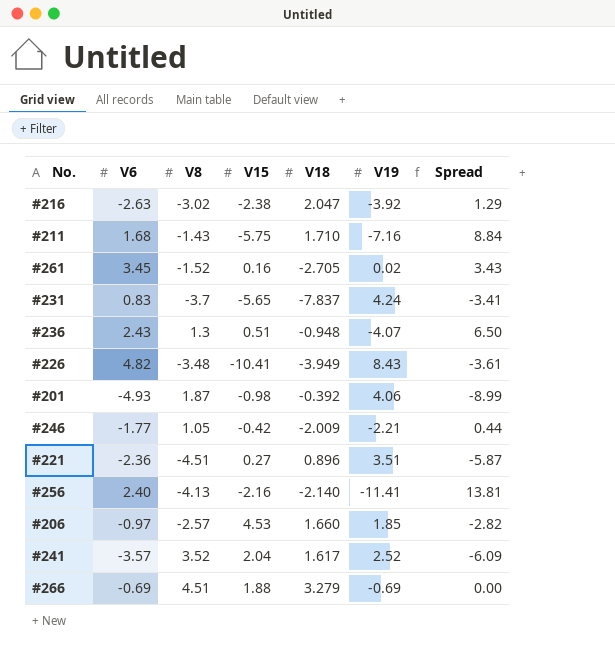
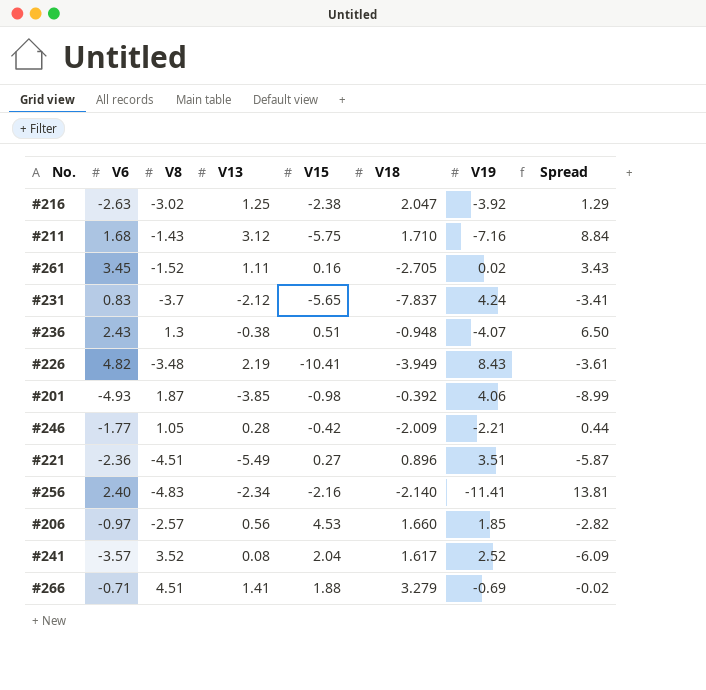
column V13 | position: none -> 4
#256 | V8: -4.13 -> -4.83
#266 | V6: -0.69 -> -0.71
#266 | Spread: 0.00 -> -0.02

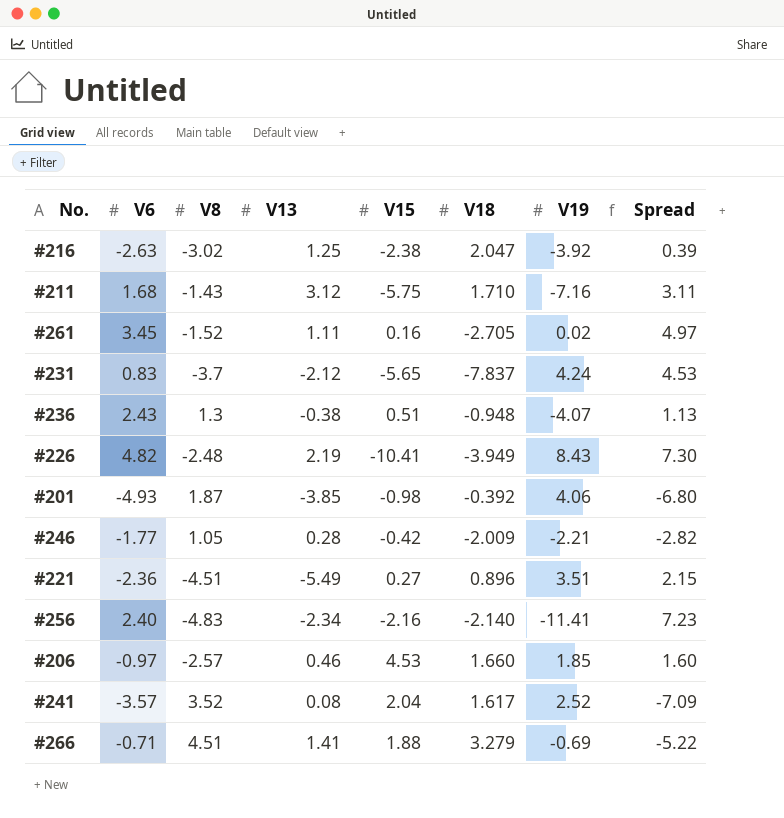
column Spread | formula: [V6] - [V19] -> [V6] - [V8]
#226 | V8: -3.48 -> -2.48
#206 | V13: 0.56 -> 0.46

